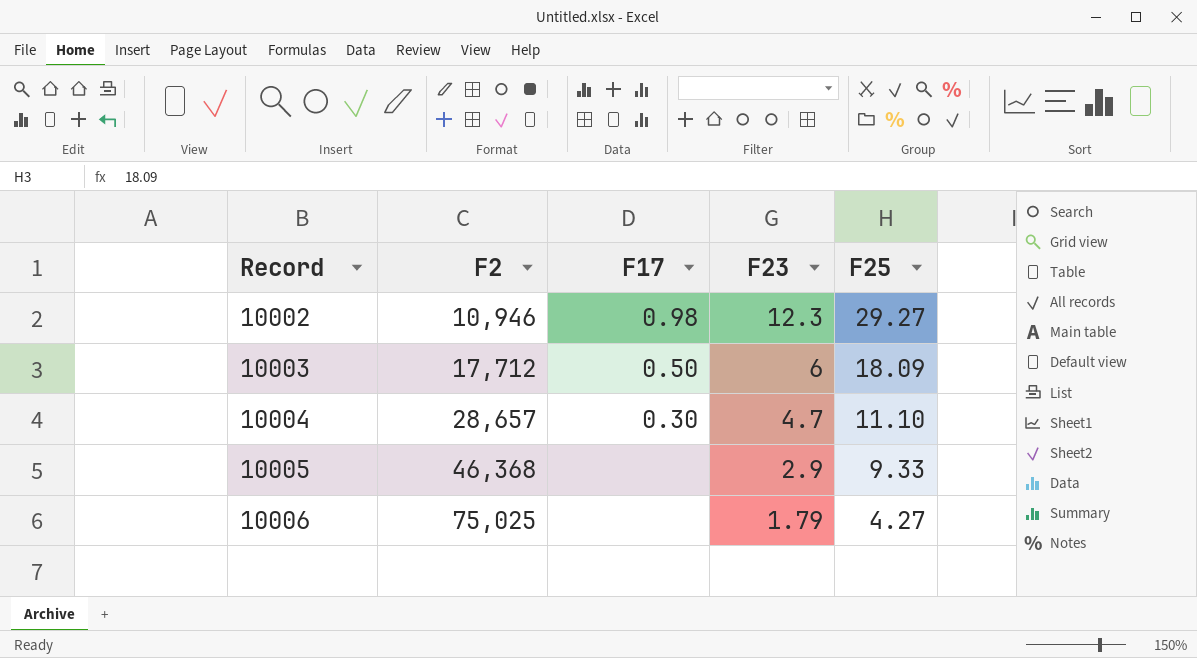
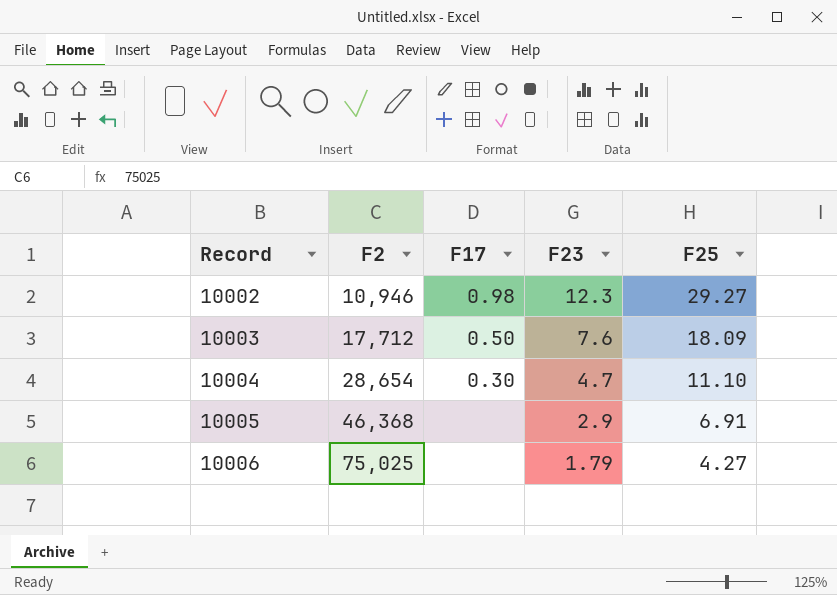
10003 | F23: 6 -> 7.6
10004 | F2: 28,657 -> 28,654
10005 | F25: 9.33 -> 6.91

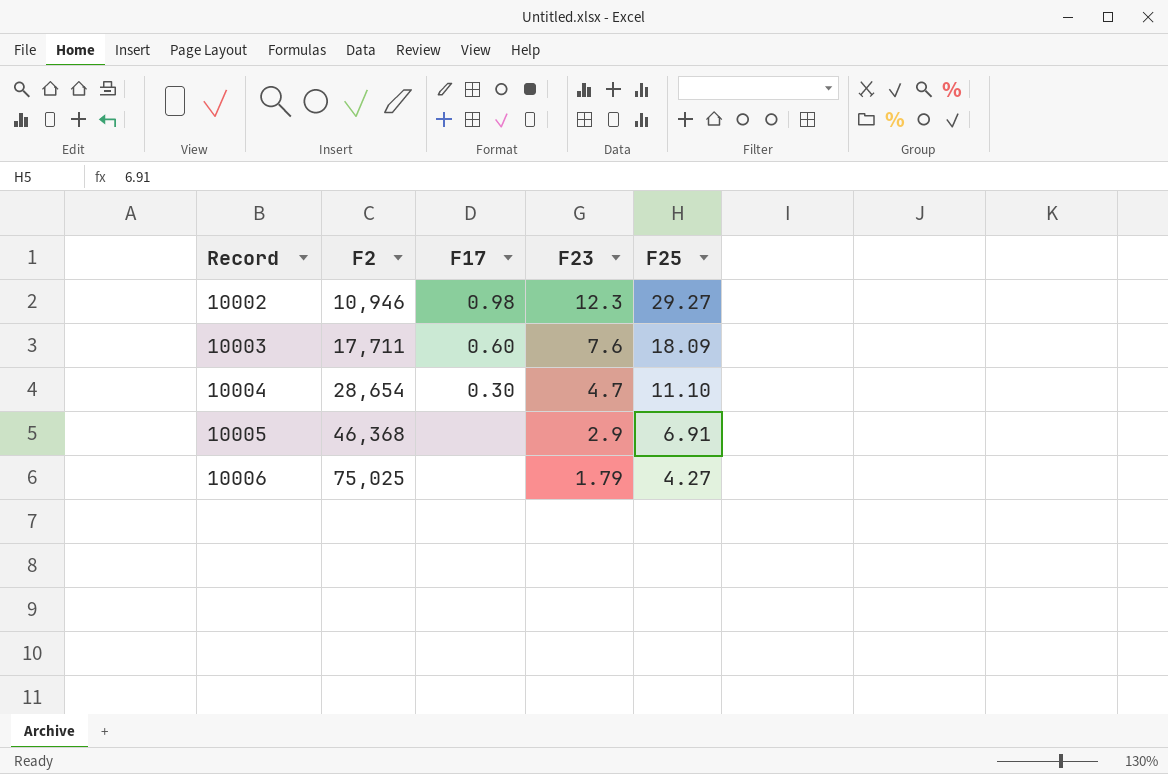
10003 | F2: 17,712 -> 17,711
10003 | F17: 0.50 -> 0.60

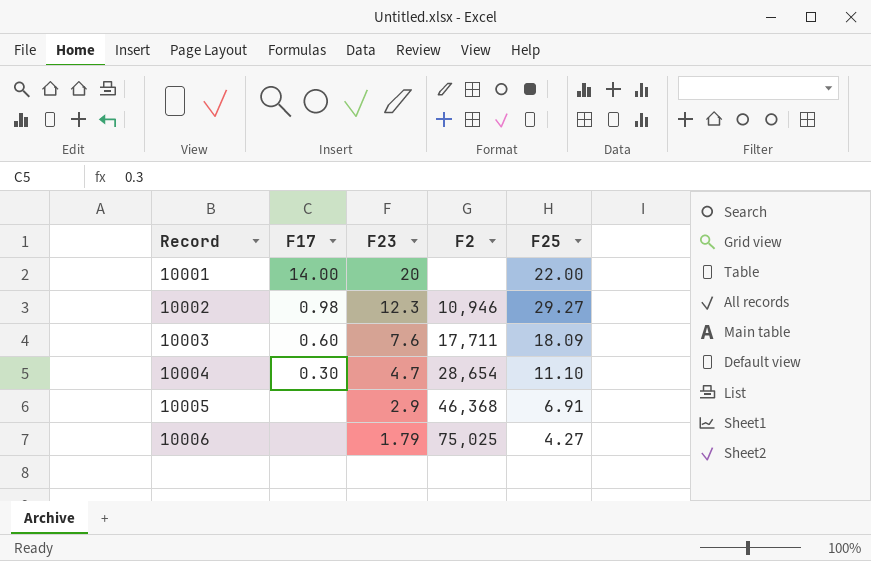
column F2 | position: 2 -> 4
row 10001: none -> 14.00 | 20 | none | 22.00

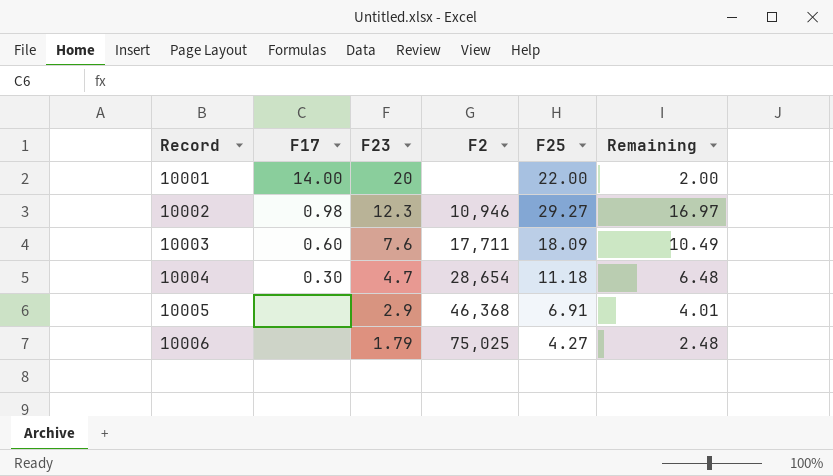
column Remaining | formula: none -> [F25] - [F23]
10004 | F25: 11.10 -> 11.18

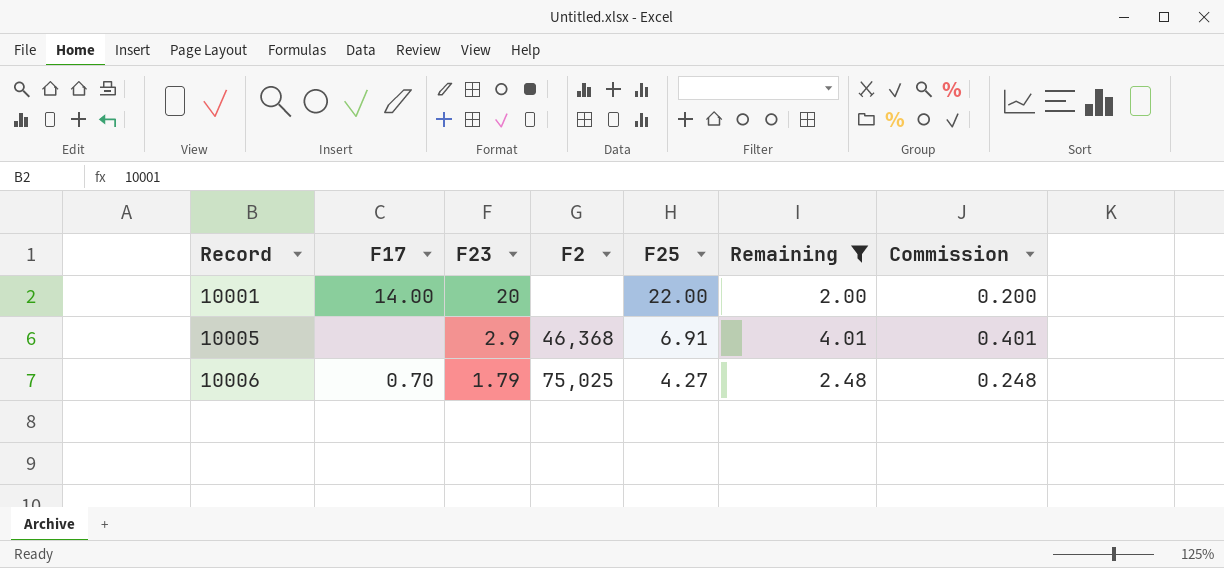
filter: none -> Remaining <= 4.01
column Commission | formula: none -> [Remaining] * 0.1
10006 | F17: none -> 0.70

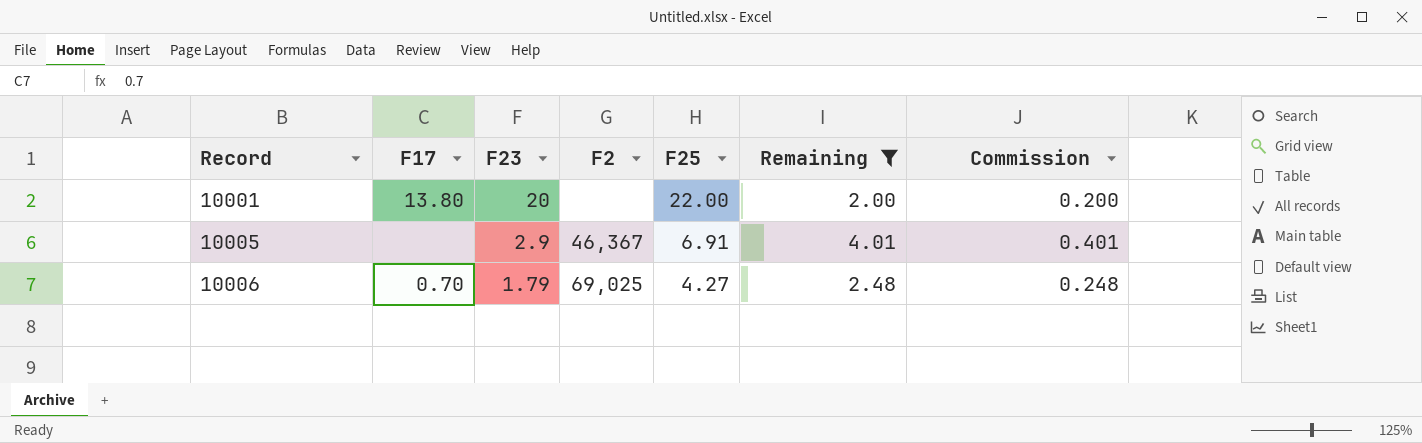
10001 | F17: 14.00 -> 13.80
10005 | F2: 46,368 -> 46,367
10006 | F2: 75,025 -> 69,025

